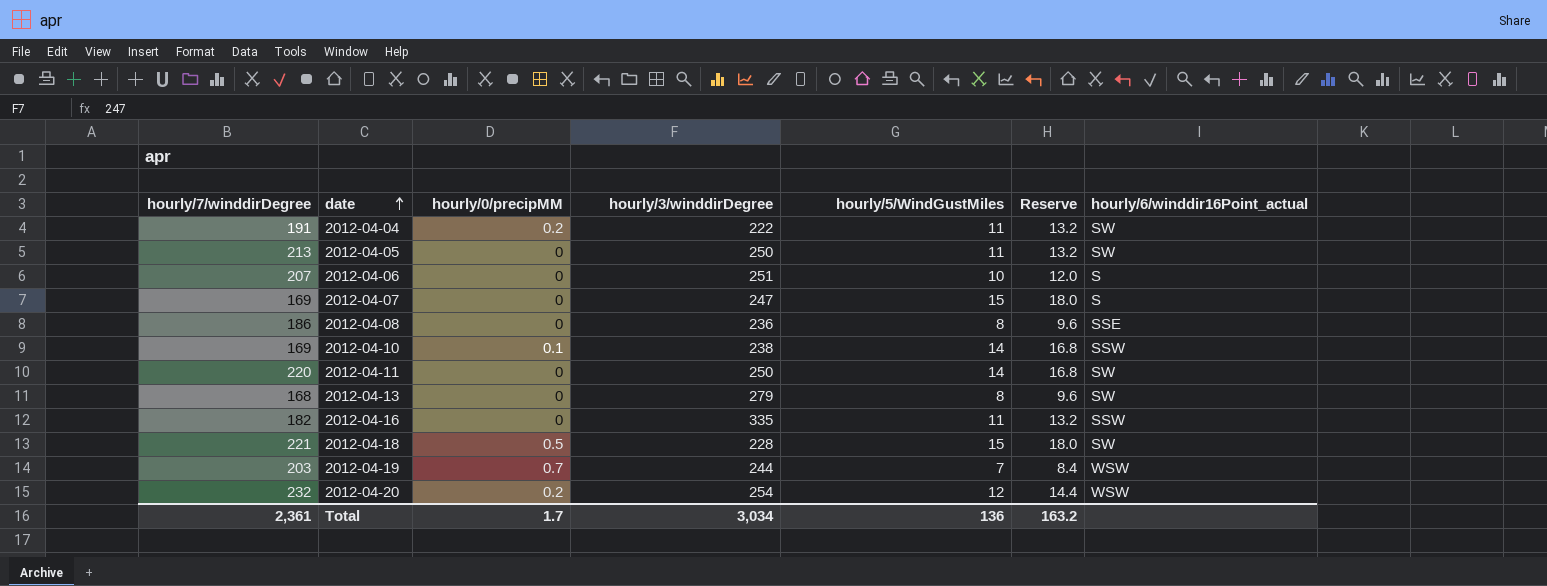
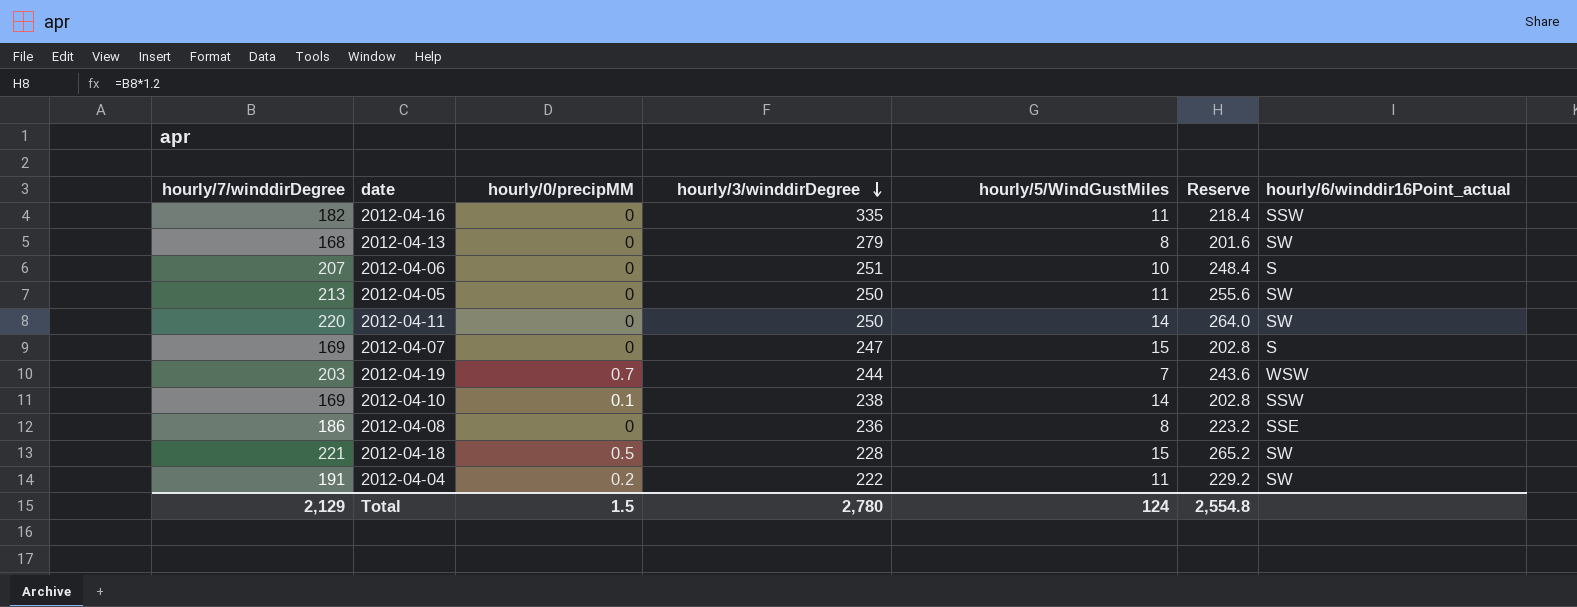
row order: date ascending -> hourly/3/winddirDegree descending
column Reserve | formula: [hourly/5/WindGustMiles] * 1.2 -> [hourly/7/winddirDegree] * 1.2
row 2012-04-20: 232 | 0.2 | 254 | 12 | 14.4 | WSW -> none
Total | hourly/7/winddirDegree: 2,361 -> 2,129
Total | hourly/0/precipMM: 1.7 -> 1.5
Total | hourly/3/winddirDegree: 3,034 -> 2,780
Total | hourly/5/WindGustMiles: 136 -> 124
Total | Reserve: 163.2 -> 2,554.8

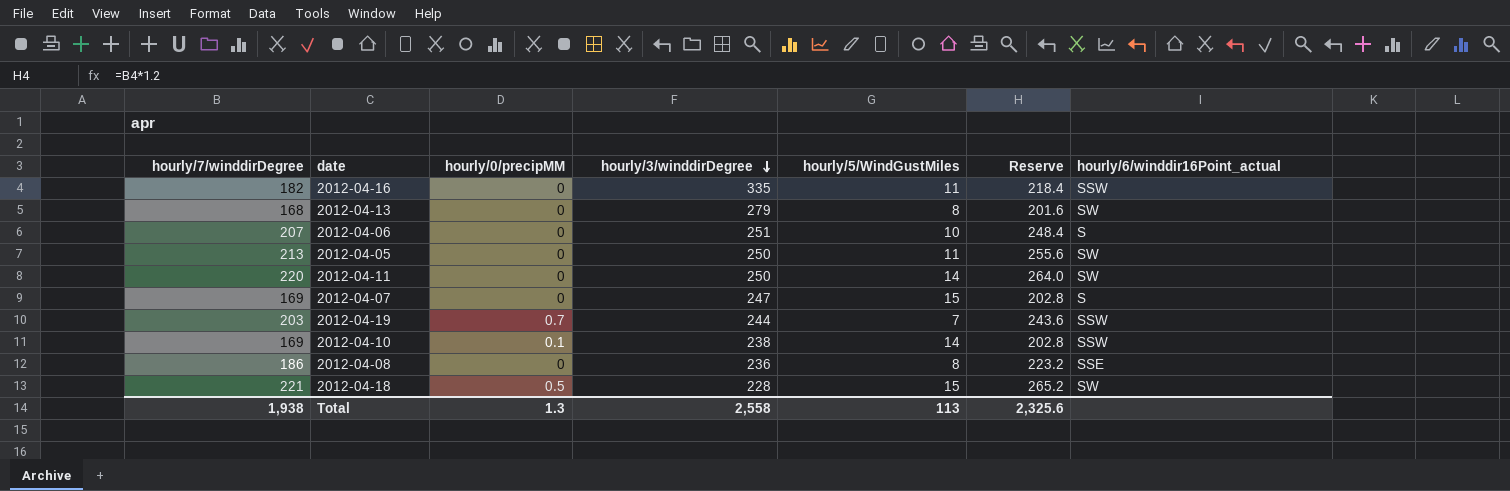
row 2012-04-04: 191 | 0.2 | 222 | 11 | 229.2 | SW -> none
2012-04-19 | hourly/6/winddir16Point_actual: WSW -> SSW
Total | hourly/7/winddirDegree: 2,129 -> 1,938
Total | hourly/0/precipMM: 1.5 -> 1.3
Total | hourly/3/winddirDegree: 2,780 -> 2,558
Total | hourly/5/WindGustMiles: 124 -> 113
Total | Reserve: 2,554.8 -> 2,325.6

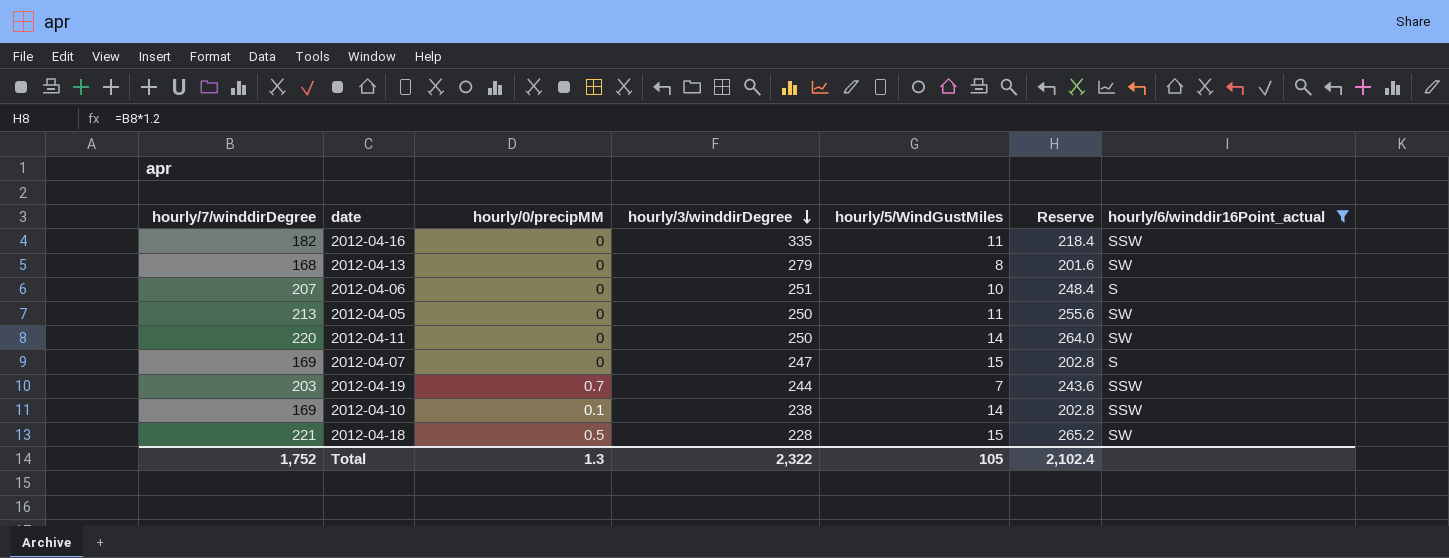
filter: none -> hourly/6/winddir16Point_actual != SSE
Total | hourly/7/winddirDegree: 1,938 -> 1,752
Total | hourly/3/winddirDegree: 2,558 -> 2,322
Total | hourly/5/WindGustMiles: 113 -> 105
Total | Reserve: 2,325.6 -> 2,102.4

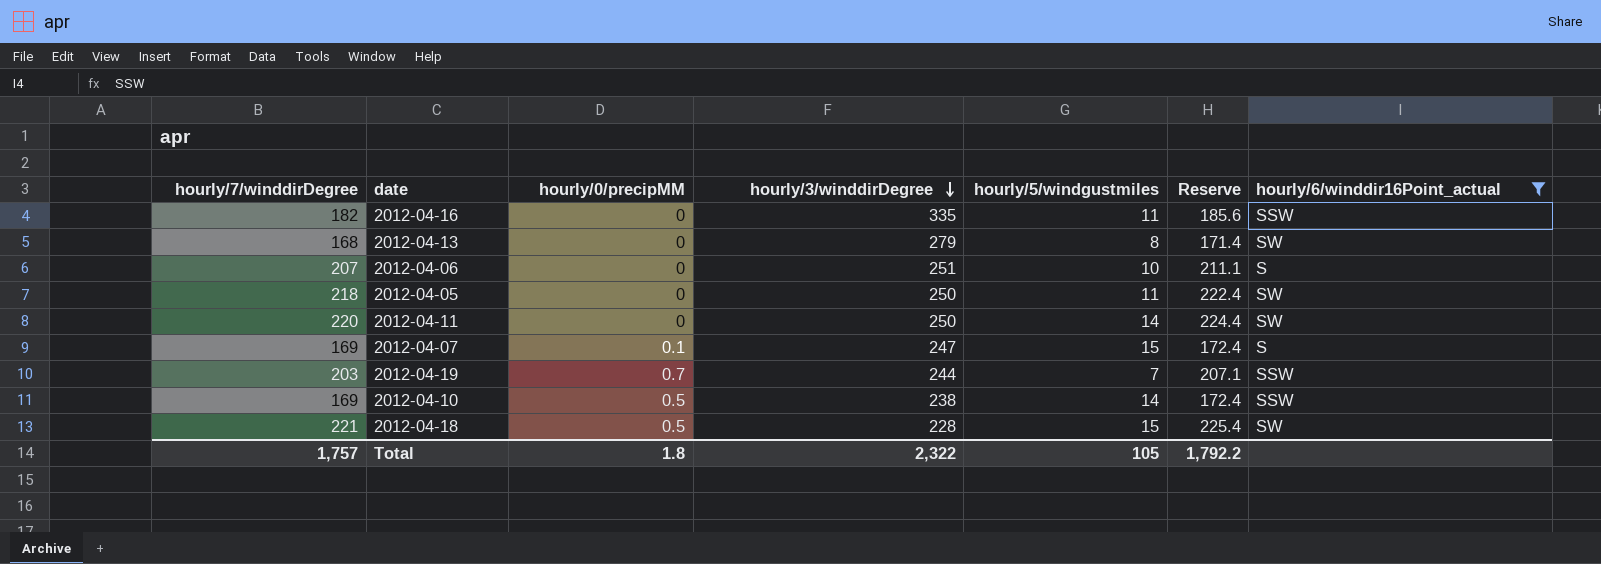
column name: hourly/5/WindGustMiles -> hourly/5/windgustmiles
column Reserve | formula: [hourly/7/winddirDegree] * 1.2 -> [hourly/7/winddirDegree] * 1.02
2012-04-05 | hourly/7/winddirDegree: 213 -> 218
2012-04-07 | hourly/0/precipMM: 0 -> 0.1
2012-04-10 | hourly/0/precipMM: 0.1 -> 0.5
Total | hourly/7/winddirDegree: 1,752 -> 1,757
Total | hourly/0/precipMM: 1.3 -> 1.8
Total | Reserve: 2,102.4 -> 1,792.2

